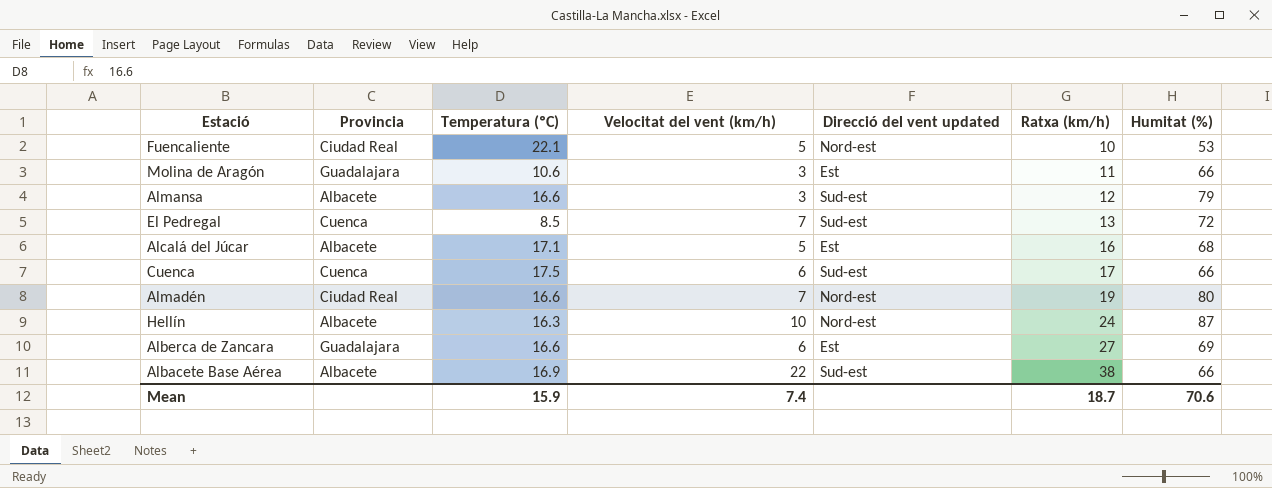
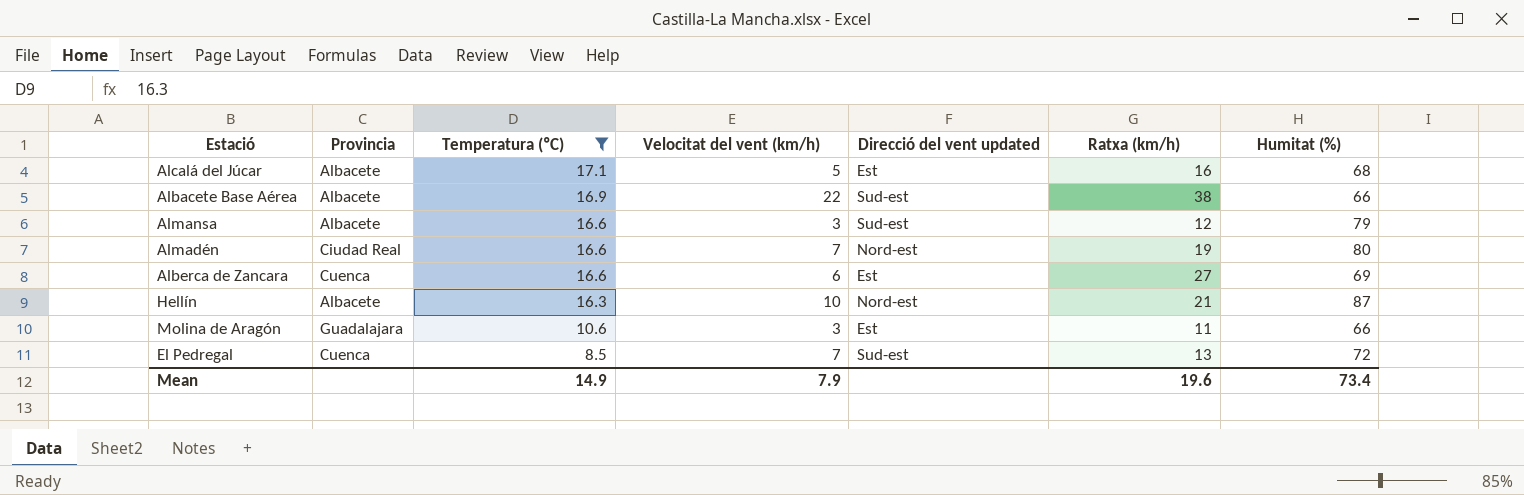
filter: none -> Temperatura (ºC) <= 17.1
row order: Ratxa (km/h) ascending -> Temperatura (ºC) descending
Alberca de Zancara | Provincia: Guadalajara -> Cuenca
Hellín | Ratxa (km/h): 24 -> 21
Mean | Temperatura (ºC): 15.9 -> 14.9
Mean | Velocitat del vent (km/h): 7.4 -> 7.9
Mean | Ratxa (km/h): 18.7 -> 19.6
Mean | Humitat (%): 70.6 -> 73.4

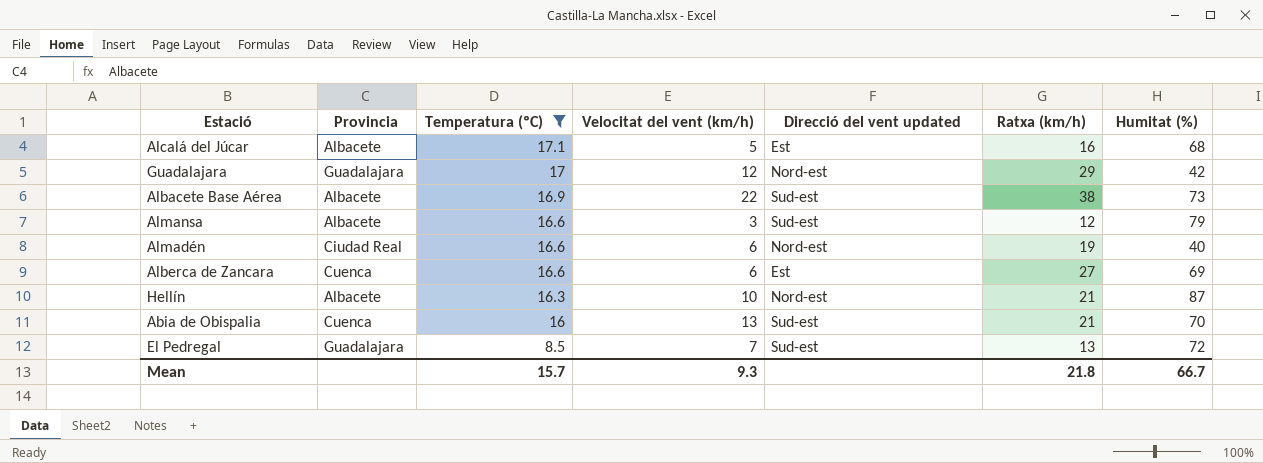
row Molina de Aragón: Guadalajara | 10.6 | 3 | Est | 11 | 66 -> none
row Guadalajara: none -> Guadalajara | 17 | 12 | Nord-est | 29 | 42
Albacete Base Aérea | Humitat (%): 66 -> 73
Almadén | Velocitat del vent (km/h): 7 -> 6
Almadén | Humitat (%): 80 -> 40
row Abia de Obispalia: none -> Cuenca | 16 | 13 | Sud-est | 21 | 70
El Pedregal | Provincia: Cuenca -> Guadalajara
Mean | Temperatura (ºC): 14.9 -> 15.7
Mean | Velocitat del vent (km/h): 7.9 -> 9.3
Mean | Ratxa (km/h): 19.6 -> 21.8
Mean | Humitat (%): 73.4 -> 66.7

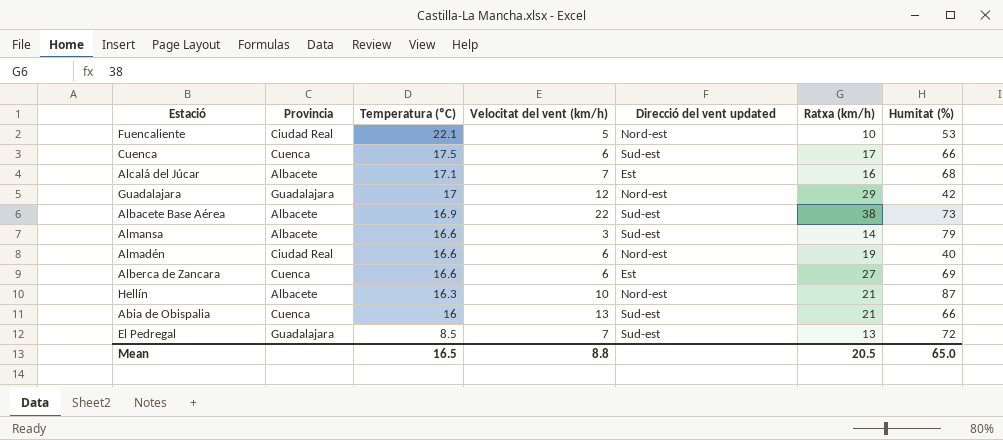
filter: Temperatura (ºC) <= 17.1 -> none
Alcalá del Júcar | Velocitat del vent (km/h): 5 -> 7
Almansa | Ratxa (km/h): 12 -> 14
Abia de Obispalia | Humitat (%): 70 -> 66
Mean | Temperatura (ºC): 15.7 -> 16.5
Mean | Velocitat del vent (km/h): 9.3 -> 8.8
Mean | Ratxa (km/h): 21.8 -> 20.5
Mean | Humitat (%): 66.7 -> 65.0

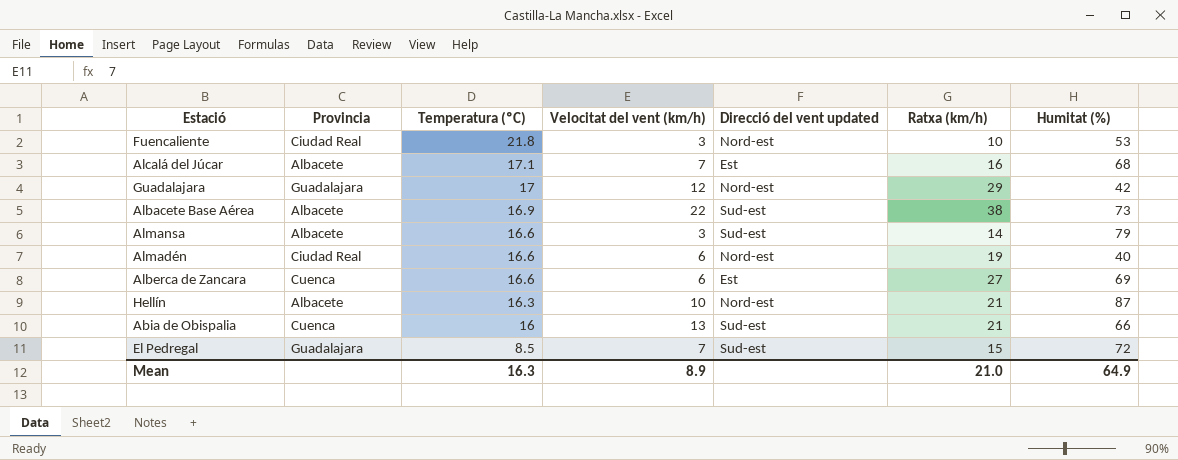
row Cuenca: Cuenca | 17.5 | 6 | Sud-est | 17 | 66 -> none
Fuencaliente | Temperatura (ºC): 22.1 -> 21.8
Fuencaliente | Velocitat del vent (km/h): 5 -> 3
El Pedregal | Ratxa (km/h): 13 -> 15
Mean | Temperatura (ºC): 16.5 -> 16.3
Mean | Velocitat del vent (km/h): 8.8 -> 8.9
Mean | Ratxa (km/h): 20.5 -> 21.0
Mean | Humitat (%): 65.0 -> 64.9

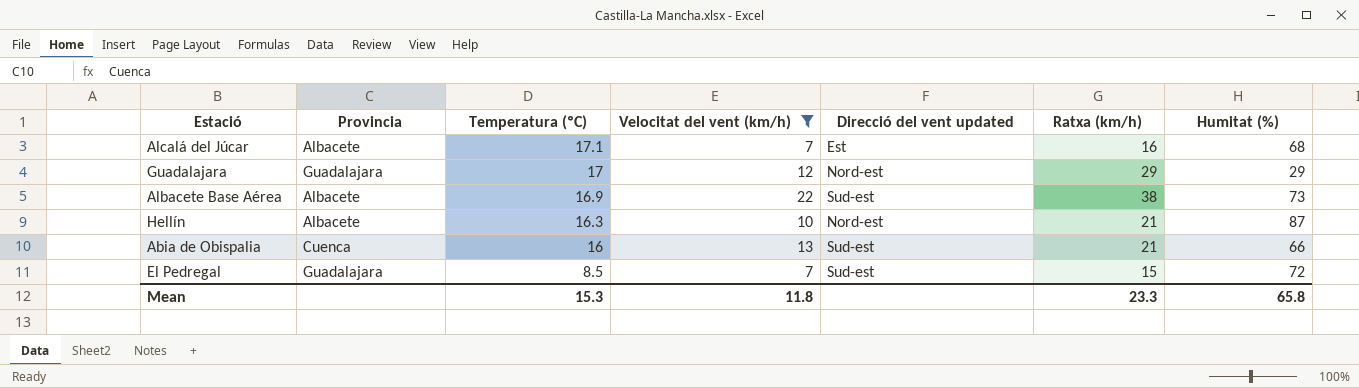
filter: none -> Velocitat del vent (km/h) >= 7
Guadalajara | Humitat (%): 42 -> 29
Mean | Temperatura (ºC): 16.3 -> 15.3
Mean | Velocitat del vent (km/h): 8.9 -> 11.8
Mean | Ratxa (km/h): 21.0 -> 23.3
Mean | Humitat (%): 64.9 -> 65.8

